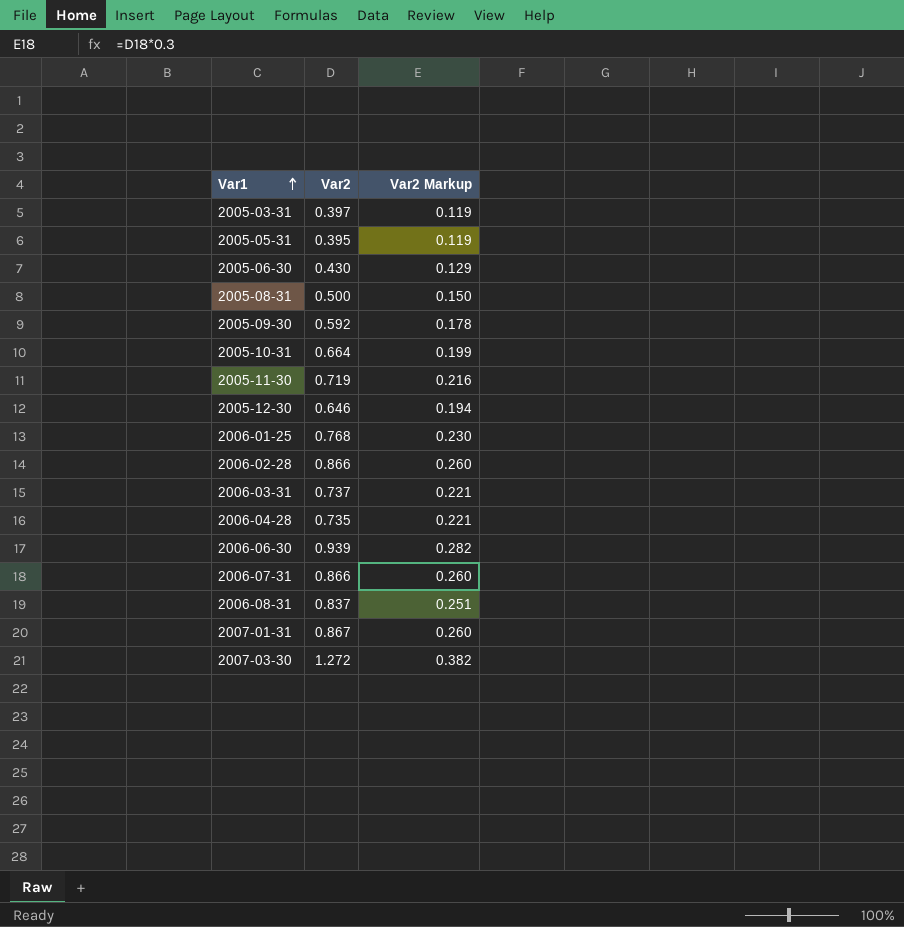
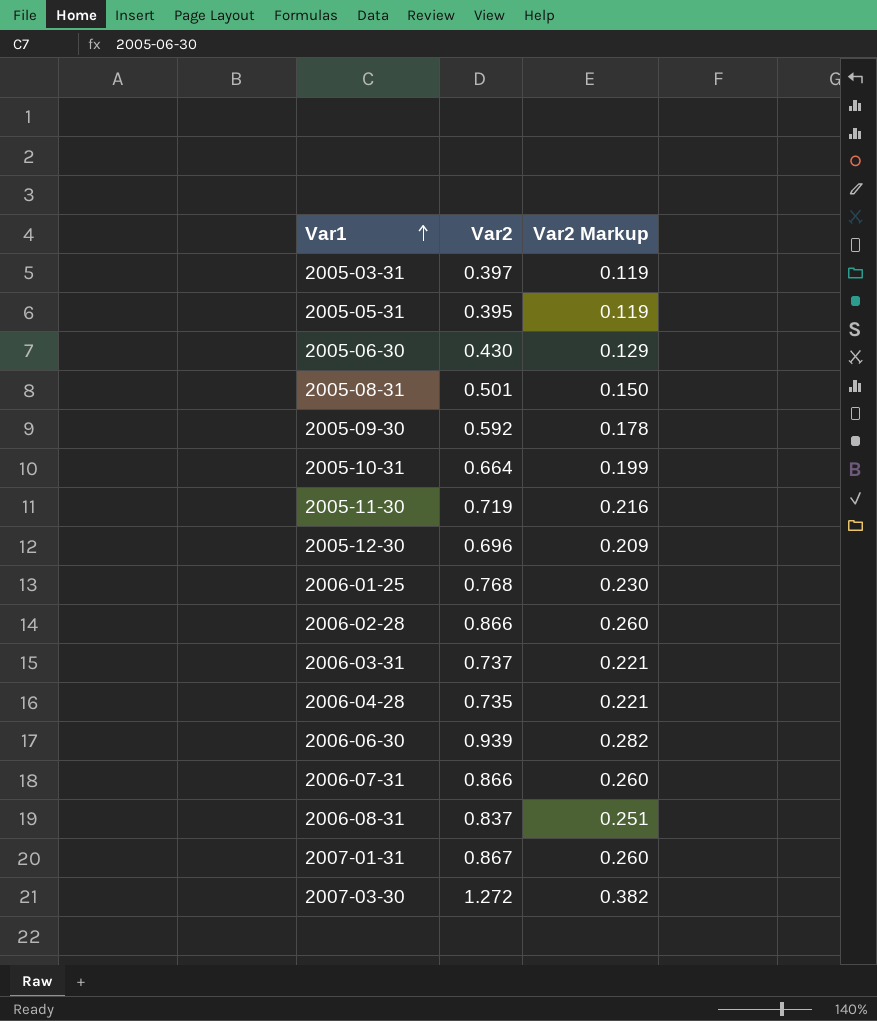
2005-08-31 | Var2: 0.500 -> 0.501
2005-12-30 | Var2: 0.646 -> 0.696
2005-12-30 | Var2 Markup: 0.194 -> 0.209

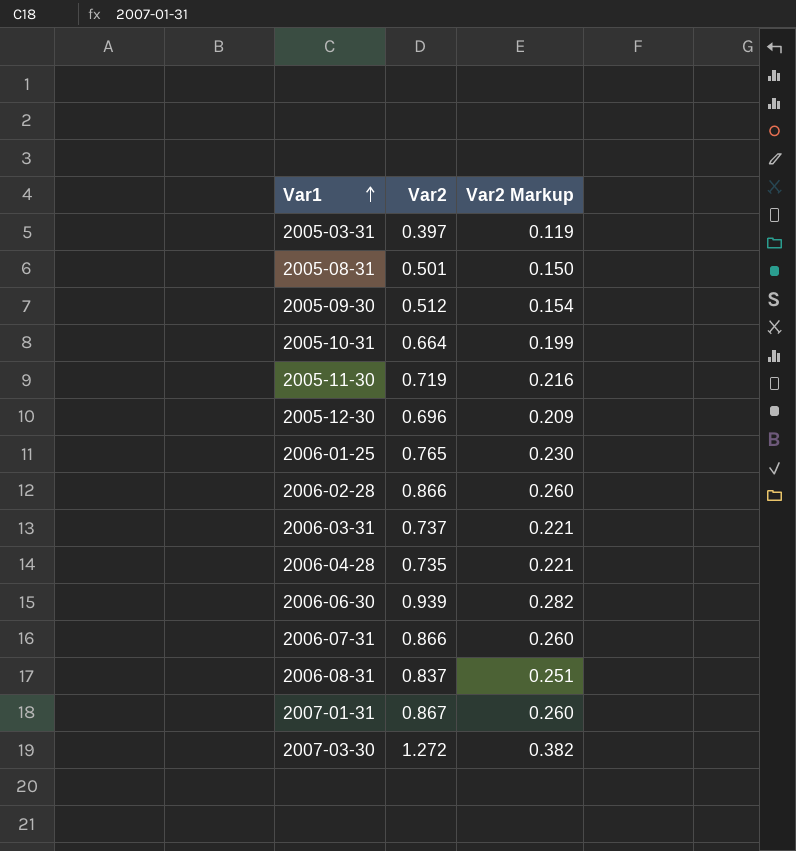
row 2005-05-31: 0.395 | 0.119 -> none
row 2005-06-30: 0.430 | 0.129 -> none
2005-09-30 | Var2: 0.592 -> 0.512
2005-09-30 | Var2 Markup: 0.178 -> 0.154
2006-01-25 | Var2: 0.768 -> 0.765

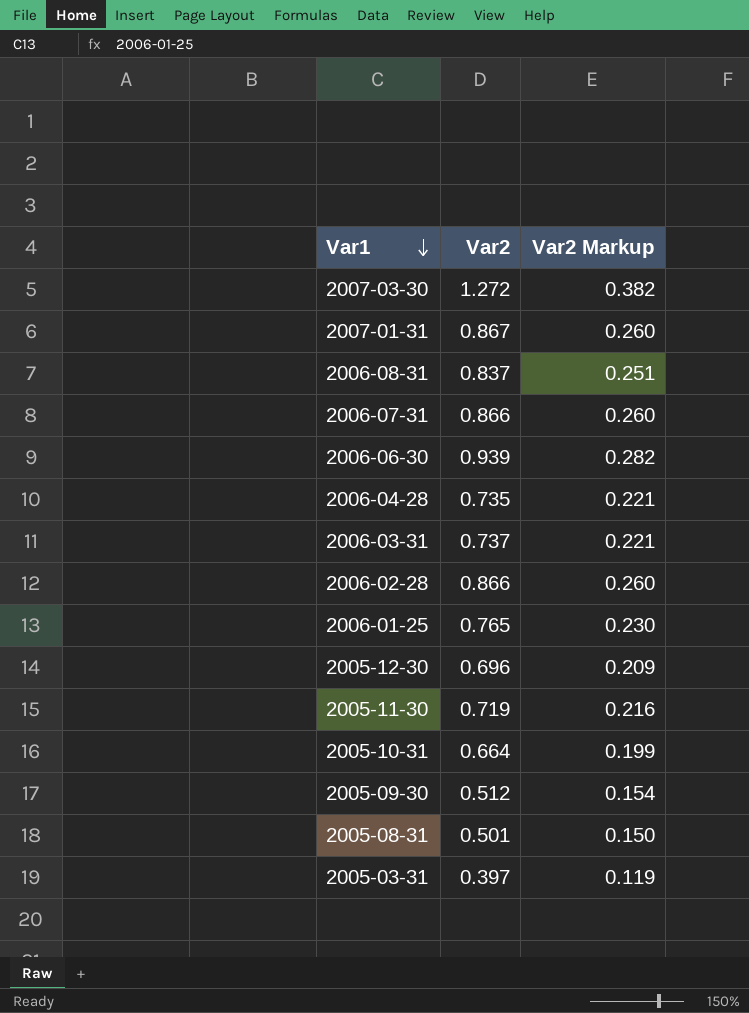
row order: Var1 ascending -> Var1 descending

